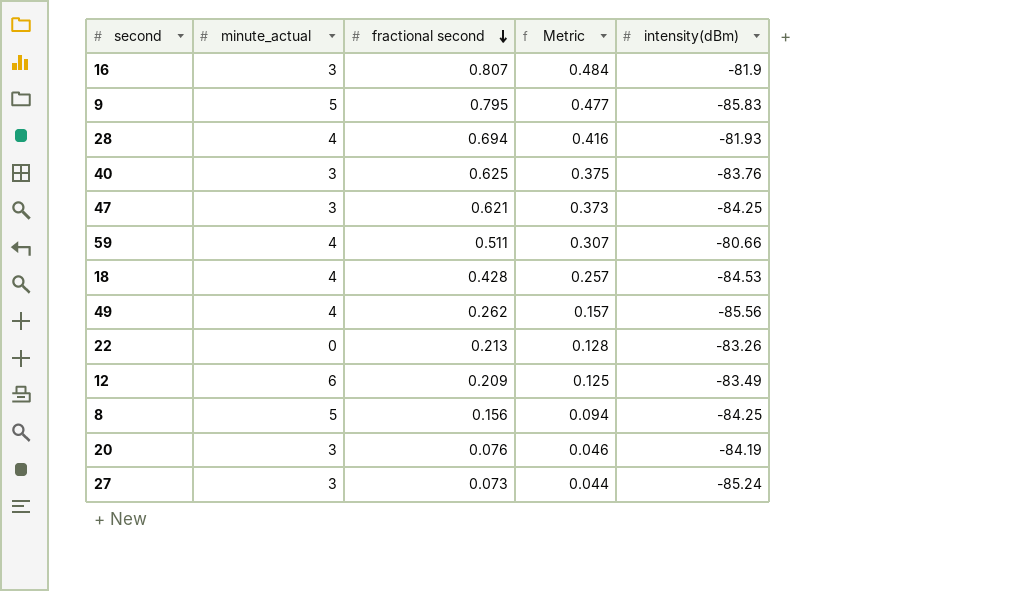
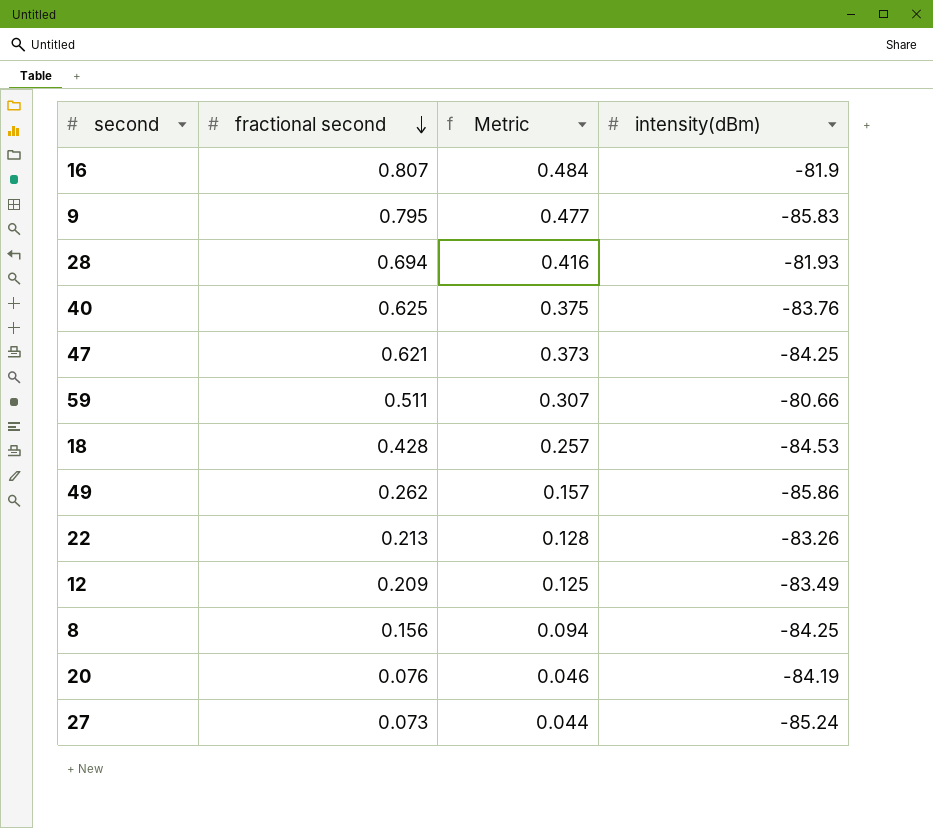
column minute_actual | position: 2 -> none
49 | intensity(dBm): -85.56 -> -85.86

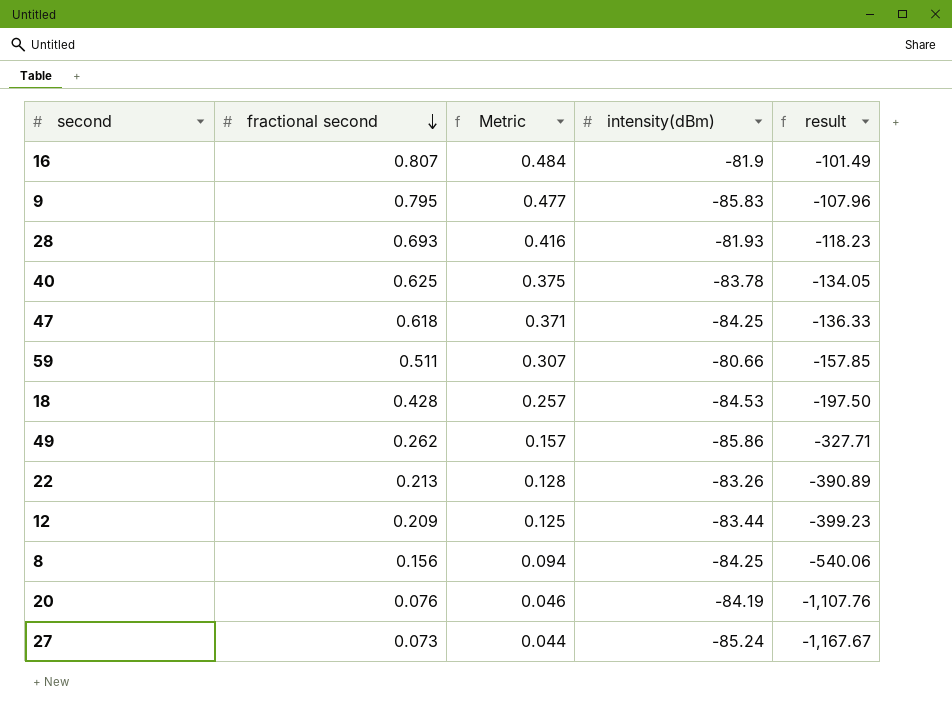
column result | formula: none -> [intensity(dBm)] / [fractional second]
28 | fractional second: 0.694 -> 0.693
40 | intensity(dBm): -83.76 -> -83.78
47 | fractional second: 0.621 -> 0.618
47 | Metric: 0.373 -> 0.371
12 | intensity(dBm): -83.49 -> -83.44

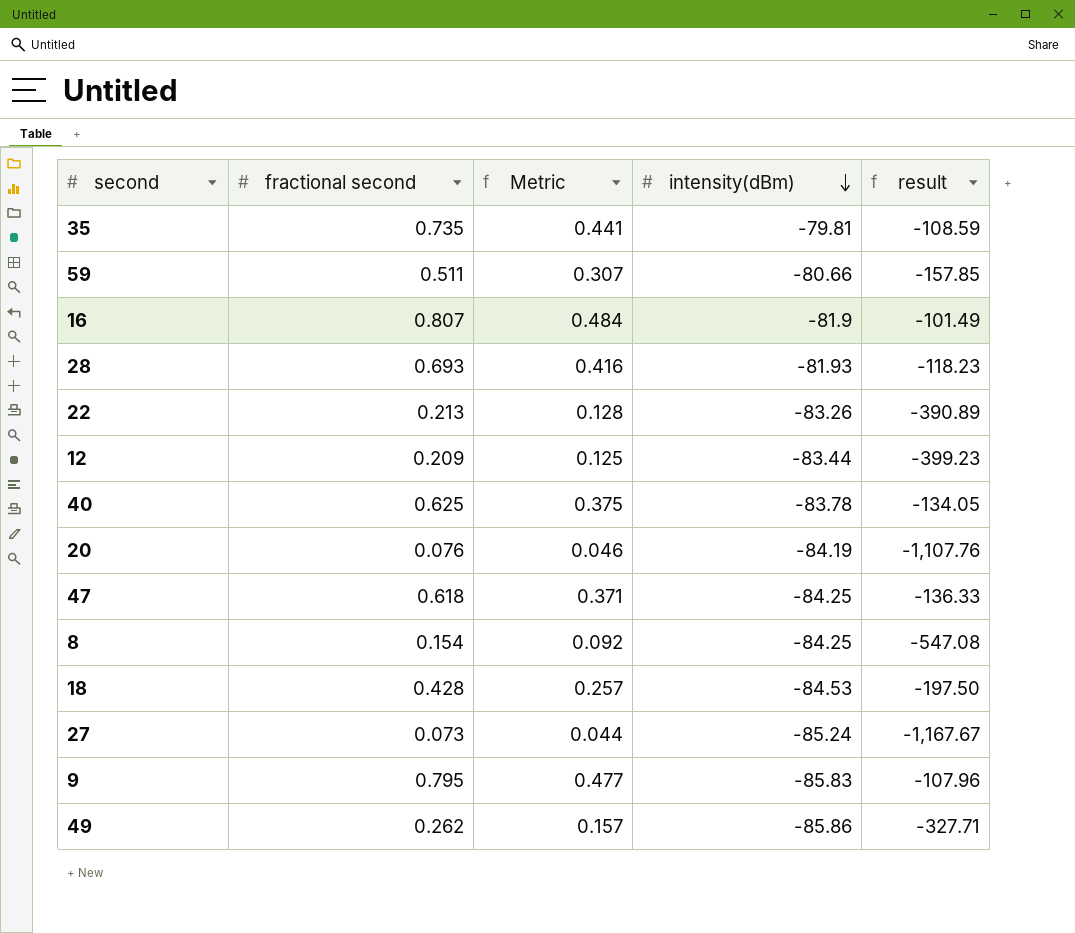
row order: fractional second descending -> intensity(dBm) descending
row 35: none -> 0.735 | 0.441 | -79.81 | -108.59
8 | fractional second: 0.156 -> 0.154
8 | Metric: 0.094 -> 0.092
8 | result: -540.06 -> -547.08

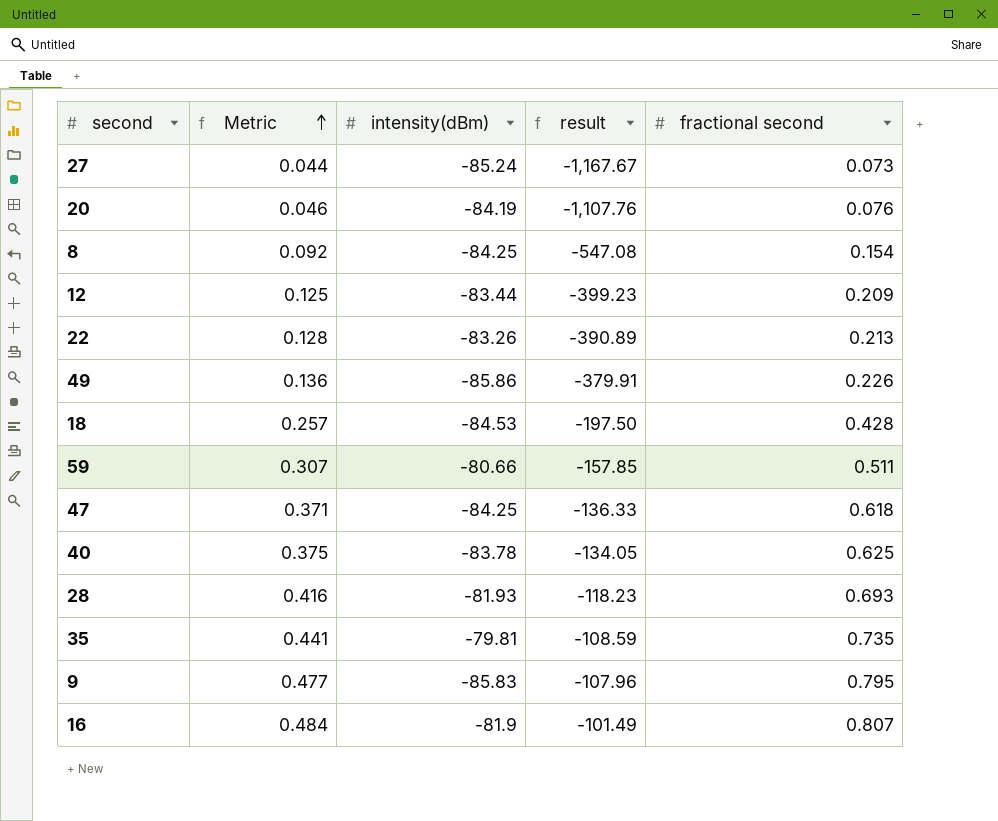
row order: intensity(dBm) descending -> Metric ascending
column fractional second | position: 2 -> 5
49 | Metric: 0.157 -> 0.136
49 | result: -327.71 -> -379.91
49 | fractional second: 0.262 -> 0.226

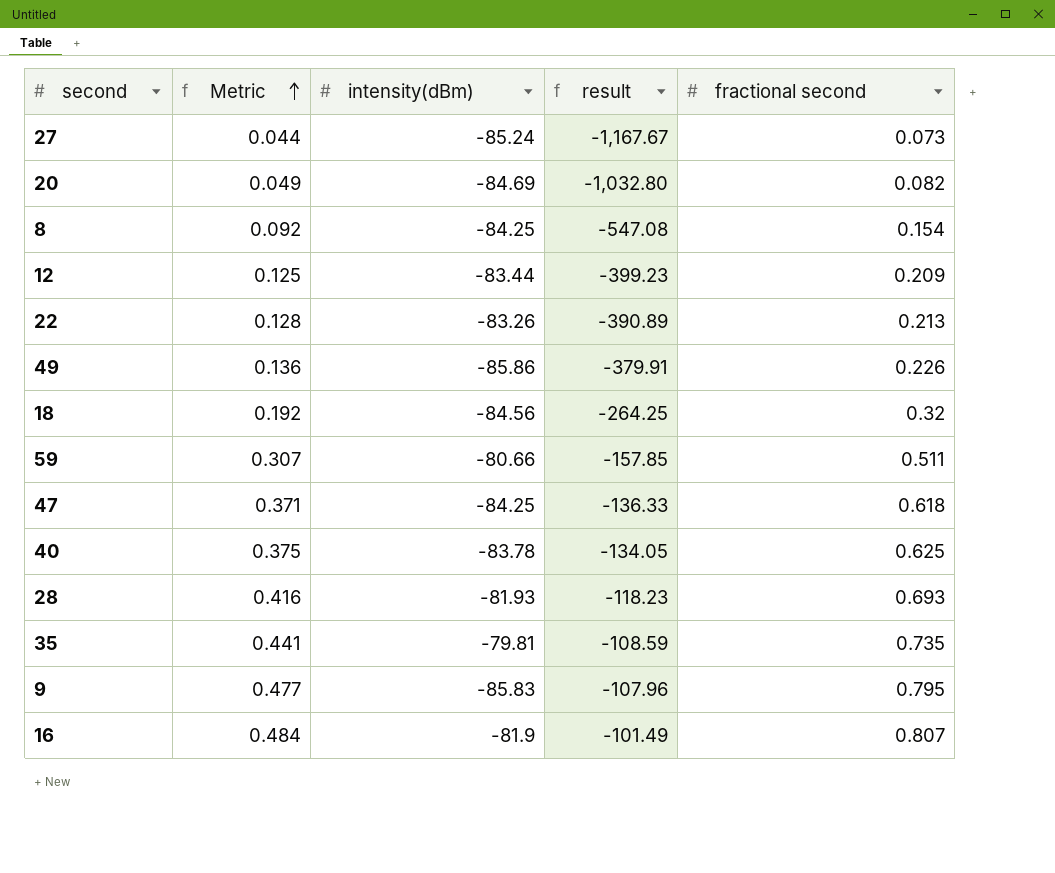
20 | Metric: 0.046 -> 0.049
20 | intensity(dBm): -84.19 -> -84.69
20 | result: -1,107.76 -> -1,032.80
20 | fractional second: 0.076 -> 0.082
18 | Metric: 0.257 -> 0.192
18 | intensity(dBm): -84.53 -> -84.56
18 | result: -197.50 -> -264.25
18 | fractional second: 0.428 -> 0.32

